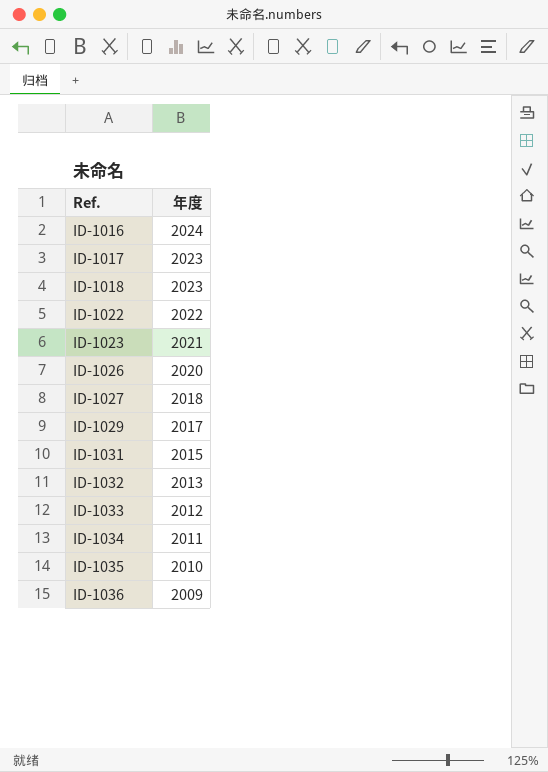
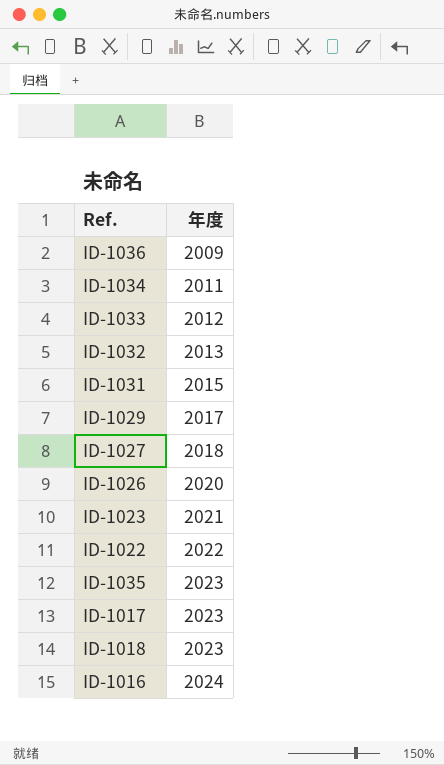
row order: Ref. ascending -> 年度 ascending
ID-1035 | 年度: 2010 -> 2023

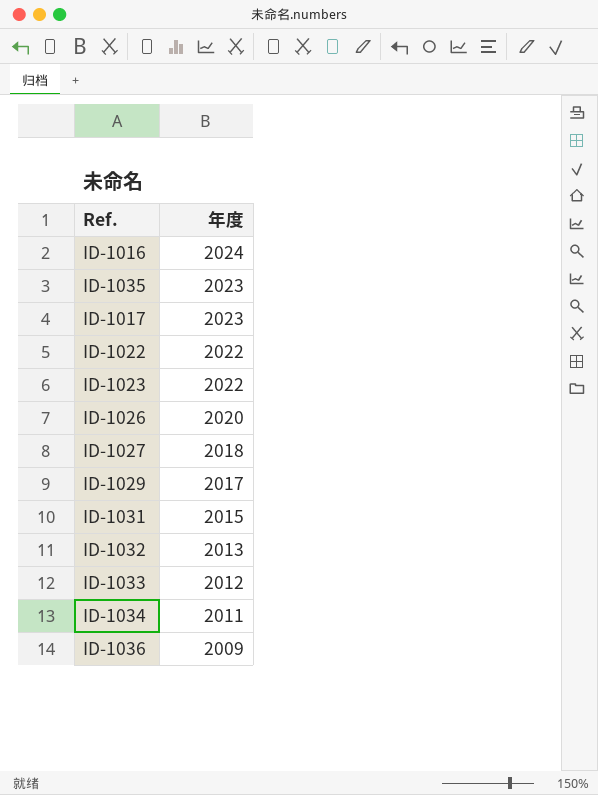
row order: 年度 ascending -> 年度 descending
row ID-1018: 2023 -> none
ID-1023 | 年度: 2021 -> 2022

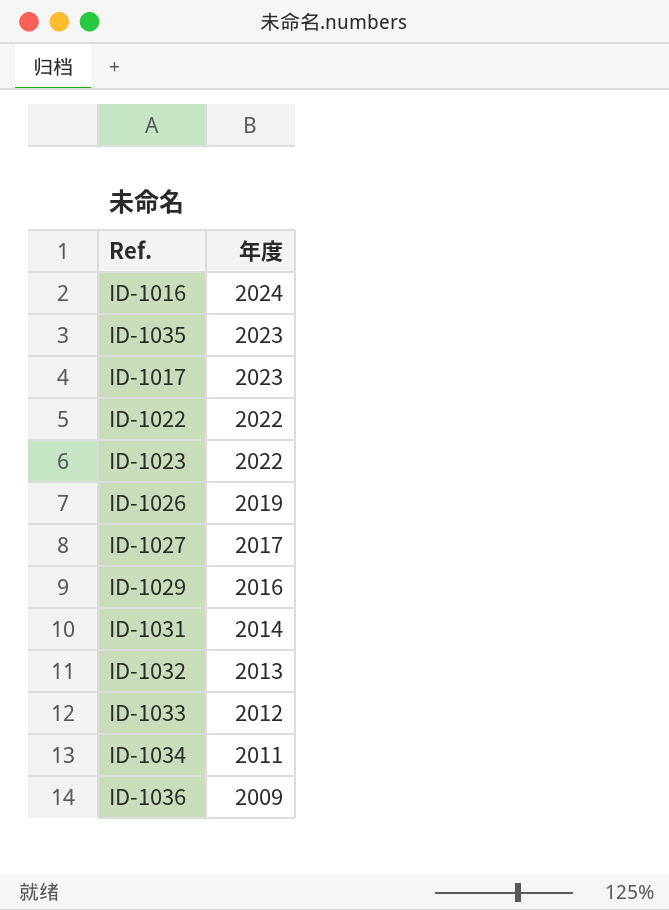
ID-1026 | 年度: 2020 -> 2019
ID-1027 | 年度: 2018 -> 2017
ID-1029 | 年度: 2017 -> 2016
ID-1031 | 年度: 2015 -> 2014

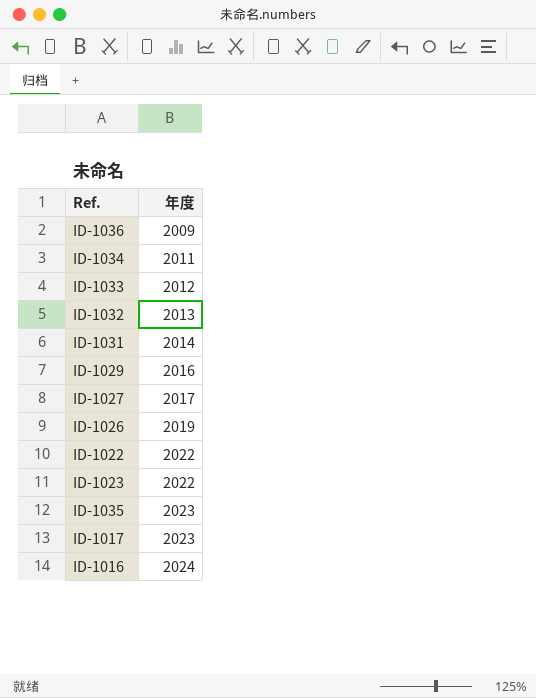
row order: 年度 descending -> 年度 ascending

